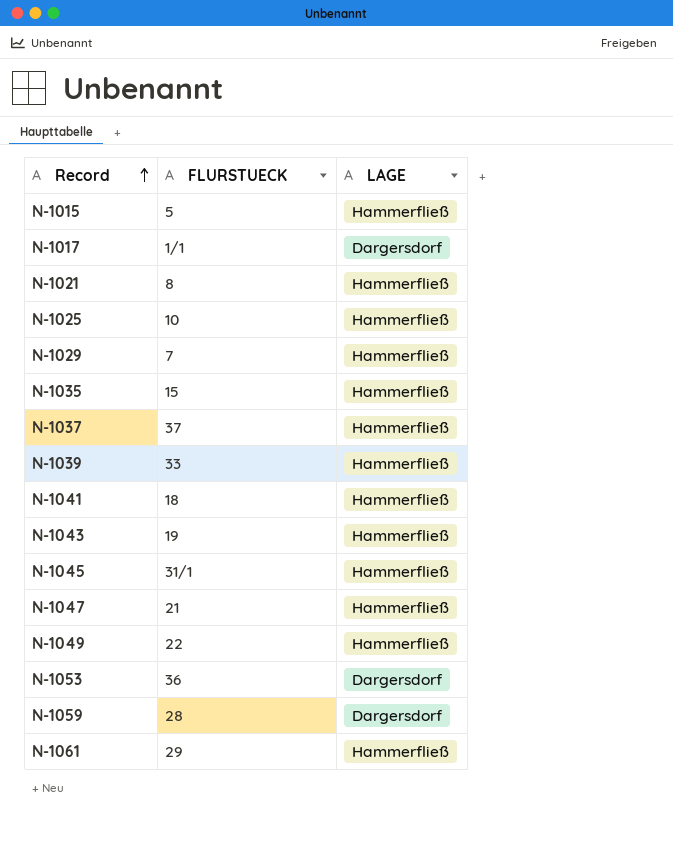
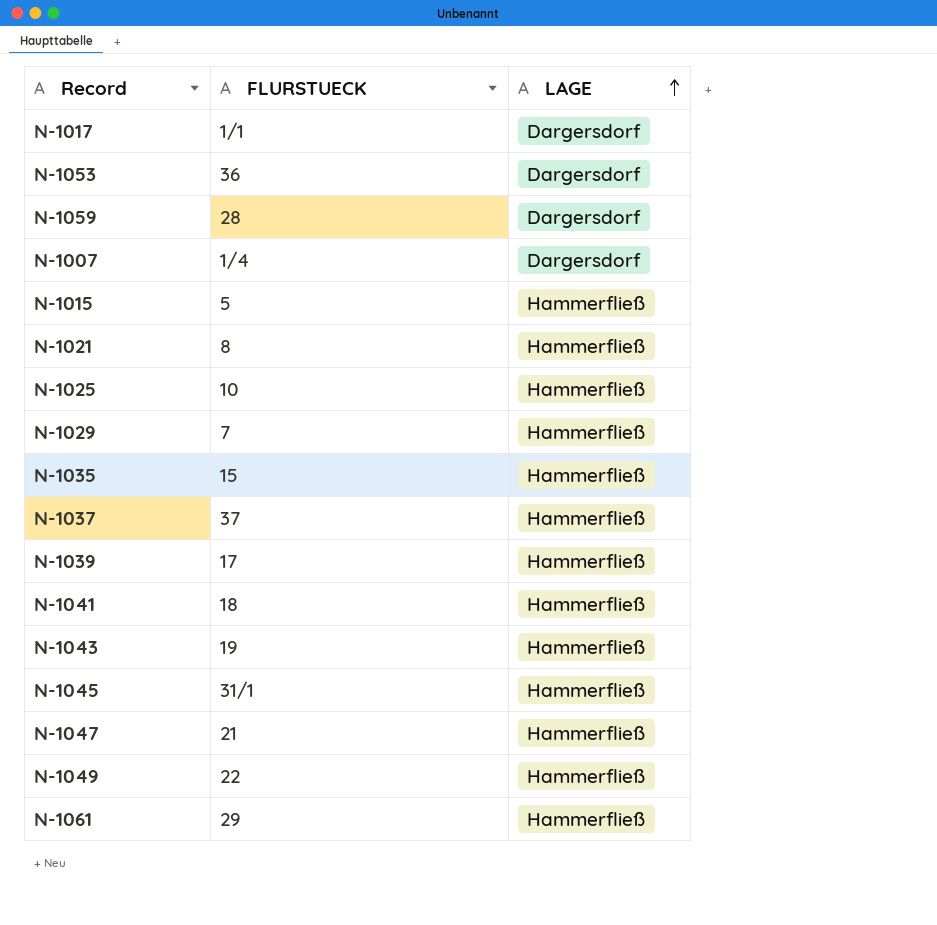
row order: Record ascending -> LAGE ascending
row N-1007: none -> 1/4 | Dargersdorf
N-1039 | FLURSTUECK: 33 -> 17

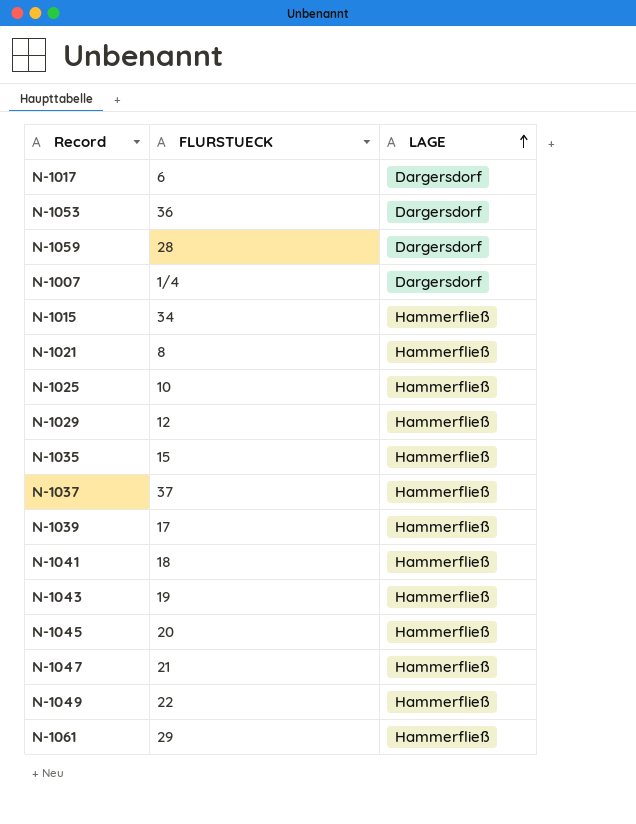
N-1017 | FLURSTUECK: 1/1 -> 6
N-1015 | FLURSTUECK: 5 -> 34
N-1029 | FLURSTUECK: 7 -> 12
N-1045 | FLURSTUECK: 31/1 -> 20

